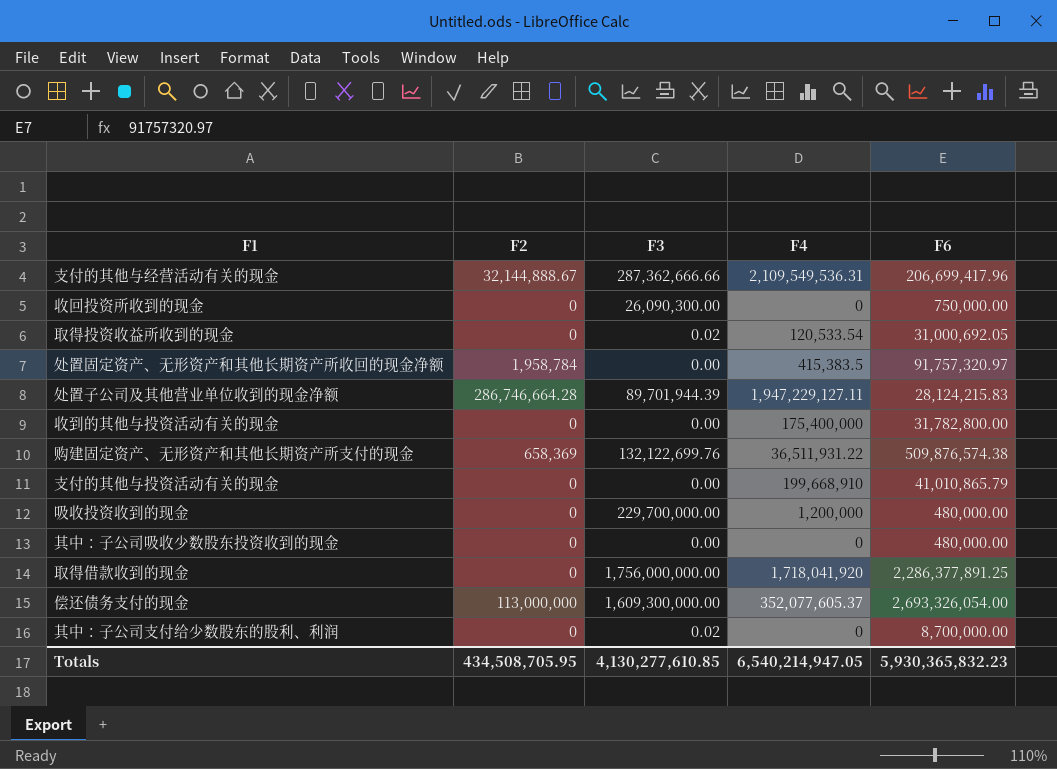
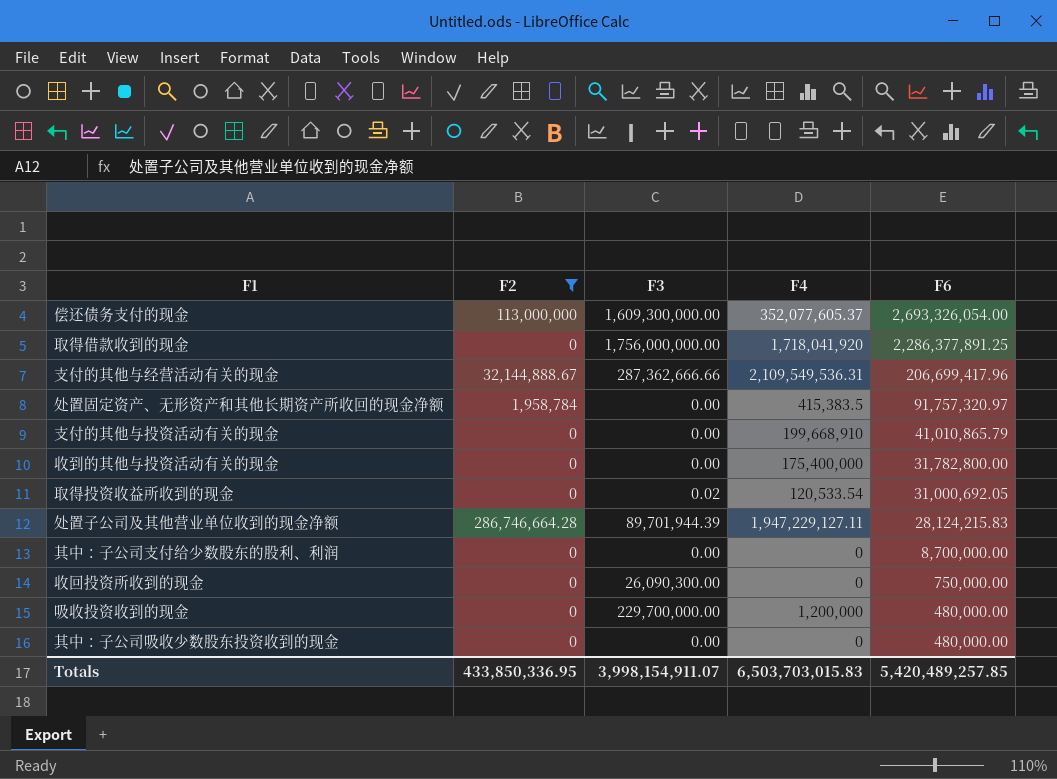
filter: none -> F2 != 658,369
row order: none -> F6 descending
其中：子公司支付给少数股东的股利、利润 | F3: 0.02 -> 0.00
Totals | F2: 434,508,705.95 -> 433,850,336.95
Totals | F3: 4,130,277,610.85 -> 3,998,154,911.07
Totals | F4: 6,540,214,947.05 -> 6,503,703,015.83
Totals | F6: 5,930,365,832.23 -> 5,420,489,257.85

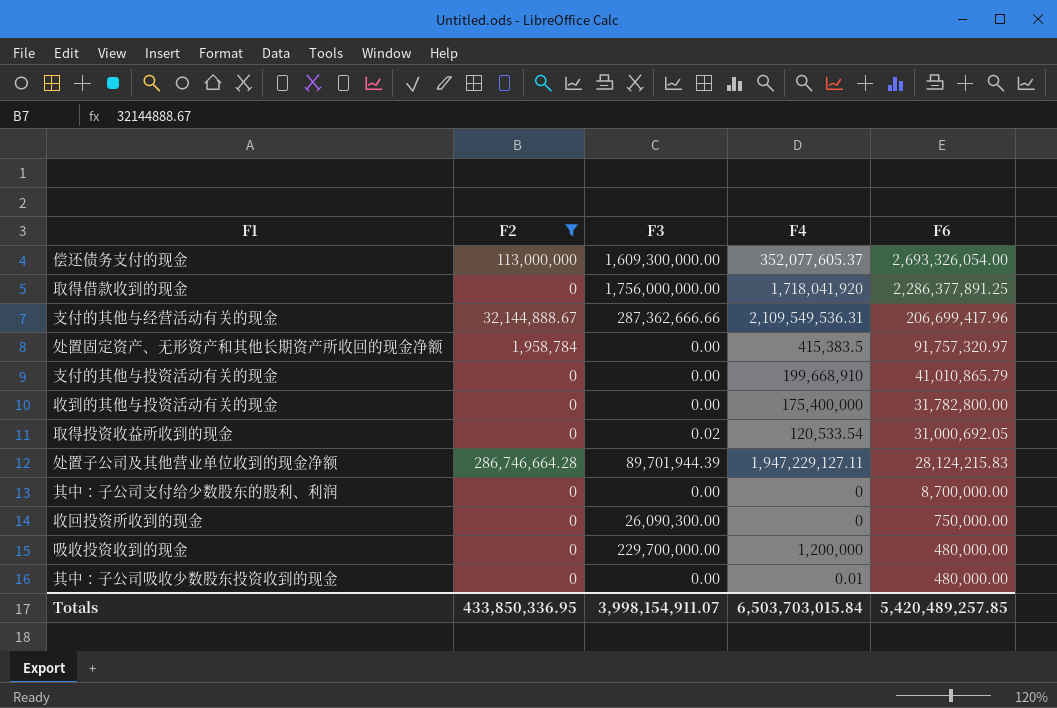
其中：子公司吸收少数股东投资收到的现金 | F4: 0 -> 0.01
Totals | F4: 6,503,703,015.83 -> 6,503,703,015.84

